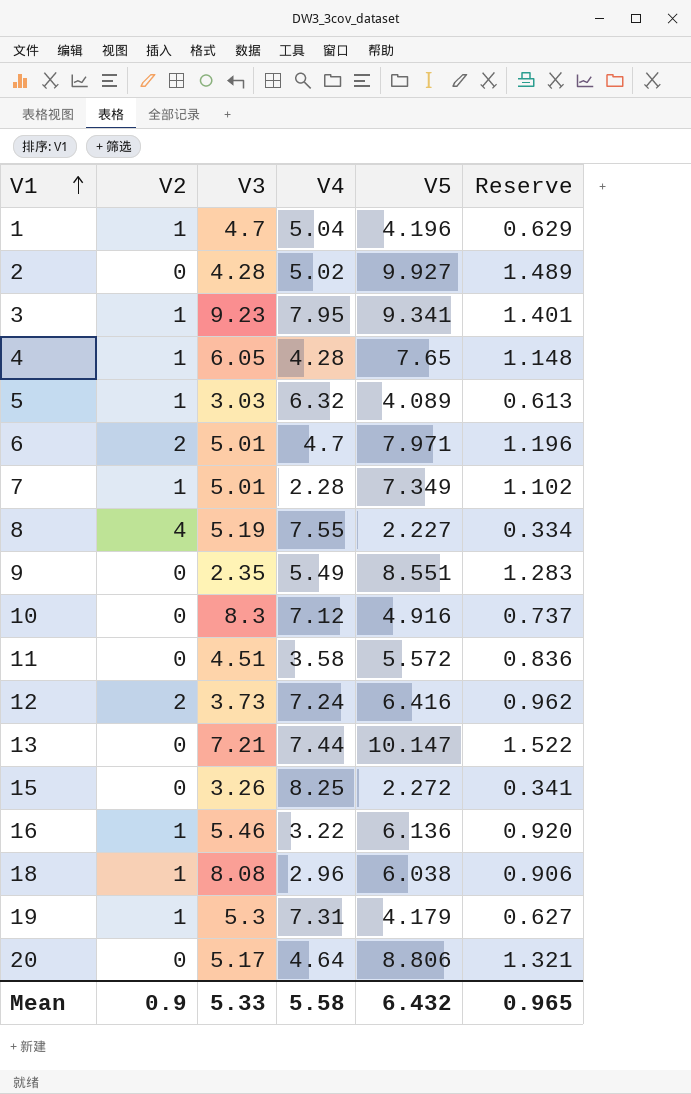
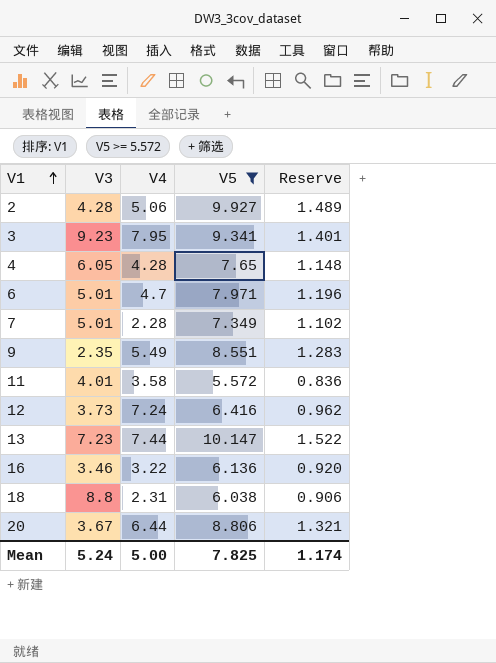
filter: none -> V5 >= 5.572
column V2 | position: 2 -> none
2 | V4: 5.02 -> 5.06
11 | V3: 4.51 -> 4.01
13 | V3: 7.21 -> 7.23
16 | V3: 5.46 -> 3.46
18 | V3: 8.08 -> 8.8
18 | V4: 2.96 -> 2.31
20 | V3: 5.17 -> 3.67
20 | V4: 4.64 -> 6.44
Mean | V3: 5.33 -> 5.24
Mean | V4: 5.58 -> 5.00
Mean | V5: 6.432 -> 7.825
Mean | Reserve: 0.965 -> 1.174

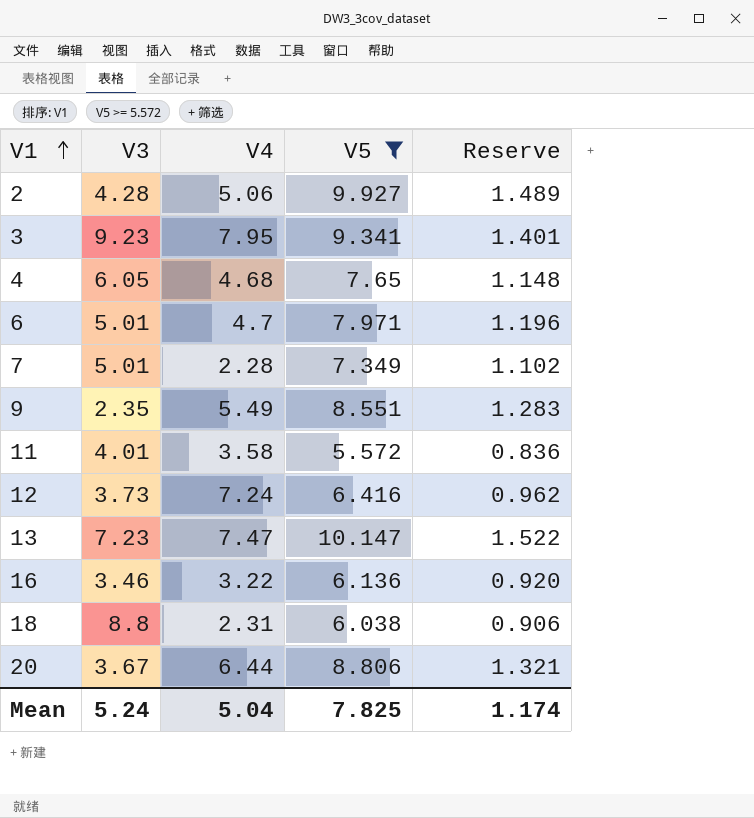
4 | V4: 4.28 -> 4.68
13 | V4: 7.44 -> 7.47
Mean | V4: 5.00 -> 5.04

